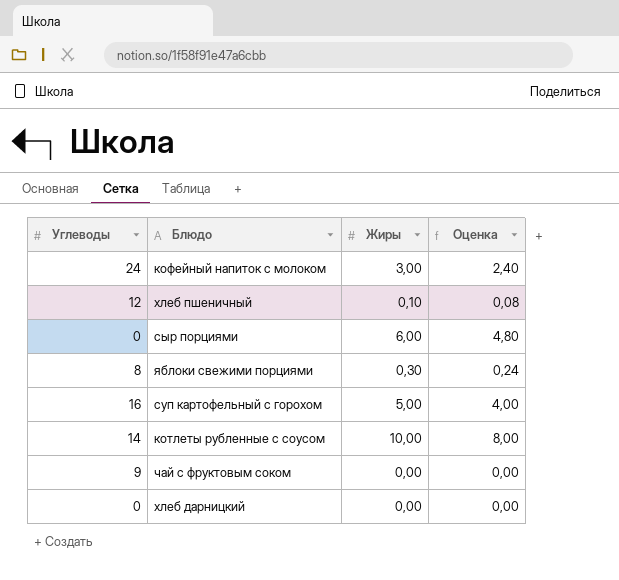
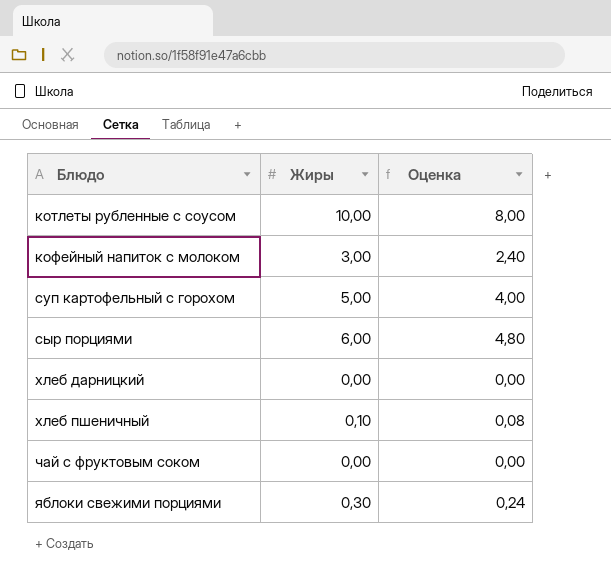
row order: none -> Блюдо ascending
column Углеводы | position: 1 -> none

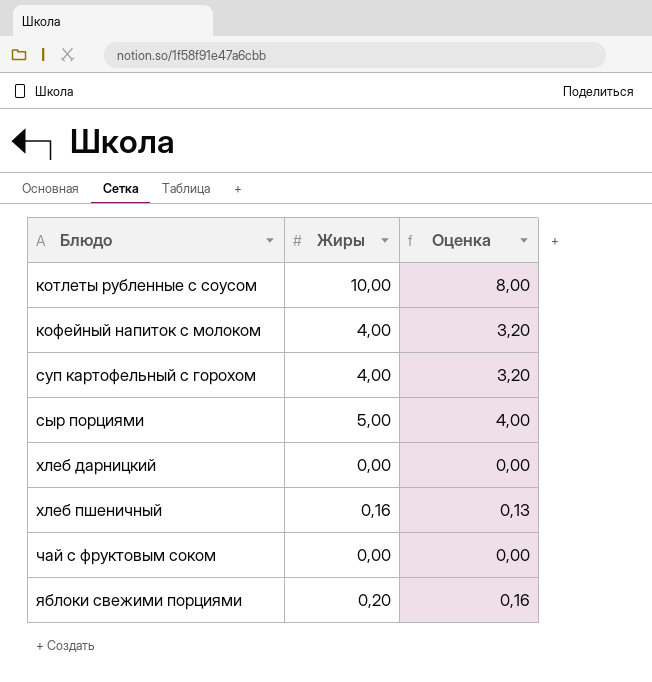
кофейный напиток с молоком | Жиры: 3,00 -> 4,00
кофейный напиток с молоком | Оценка: 2,40 -> 3,20
суп картофельный с горохом | Жиры: 5,00 -> 4,00
суп картофельный с горохом | Оценка: 4,00 -> 3,20
сыр порциями | Жиры: 6,00 -> 5,00
сыр порциями | Оценка: 4,80 -> 4,00
хлеб пшеничный | Жиры: 0,10 -> 0,16
хлеб пшеничный | Оценка: 0,08 -> 0,13
яблоки свежими порциями | Жиры: 0,30 -> 0,20
яблоки свежими порциями | Оценка: 0,24 -> 0,16

